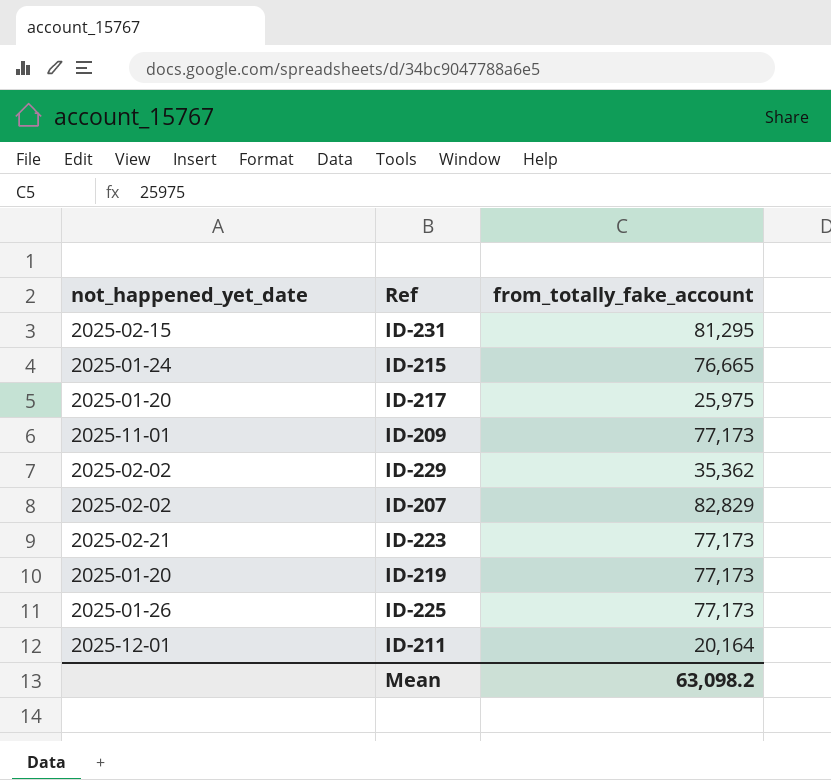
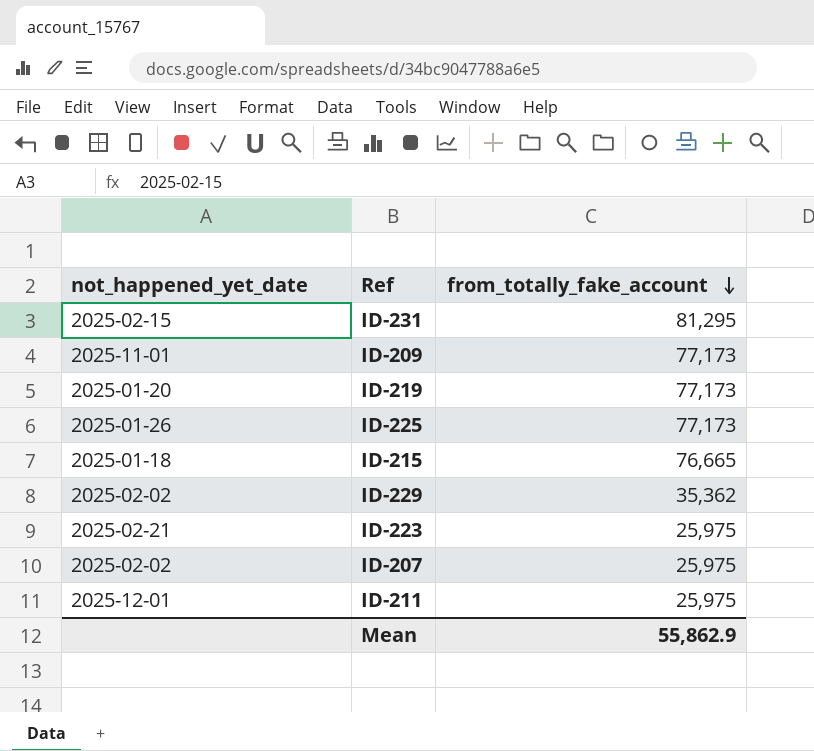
row order: none -> from_totally_fake_account descending
row ID-217: 2025-01-20 | 25,975 -> none
ID-215 | not_happened_yet_date: 2025-01-24 -> 2025-01-18
ID-223 | from_totally_fake_account: 77,173 -> 25,975
ID-207 | from_totally_fake_account: 82,829 -> 25,975
ID-211 | from_totally_fake_account: 20,164 -> 25,975
Mean | from_totally_fake_account: 63,098.2 -> 55,862.9

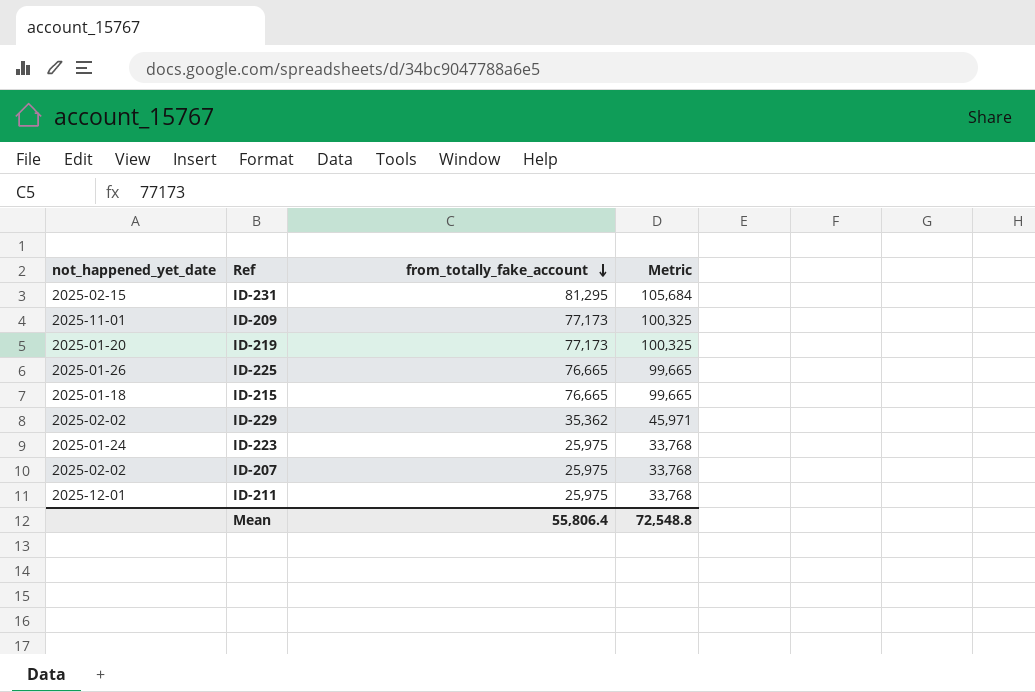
column Metric | formula: none -> [from_totally_fake_account] * 1.3
ID-225 | from_totally_fake_account: 77,173 -> 76,665
ID-223 | not_happened_yet_date: 2025-02-21 -> 2025-01-24
Mean | from_totally_fake_account: 55,862.9 -> 55,806.4

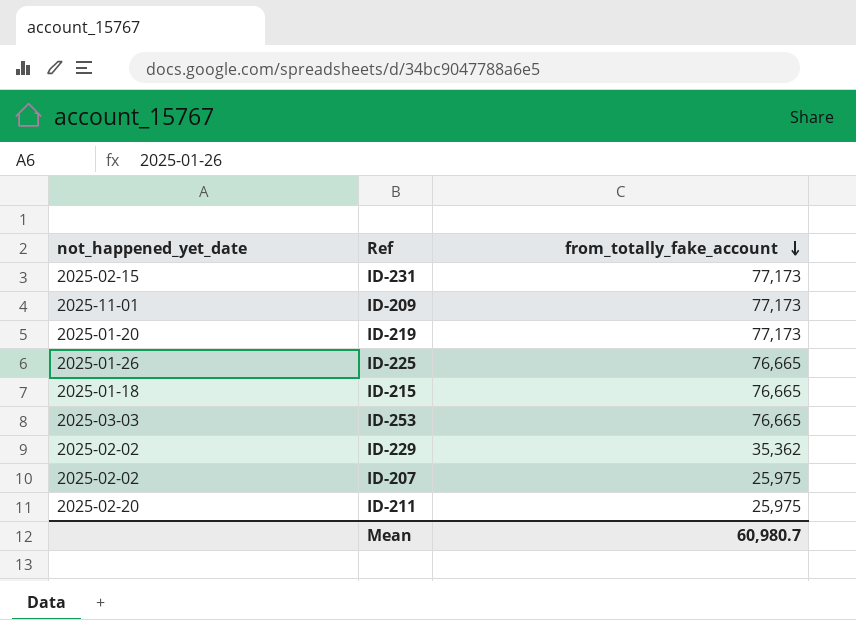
column Metric | formula: [from_totally_fake_account] * 1.3 -> none
row ID-223: 2025-01-24 | 25,975 | 33,768 -> none
ID-231 | from_totally_fake_account: 81,295 -> 77,173
row ID-253: none -> 2025-03-03 | 76,665
ID-211 | not_happened_yet_date: 2025-12-01 -> 2025-02-20
Mean | from_totally_fake_account: 55,806.4 -> 60,980.7

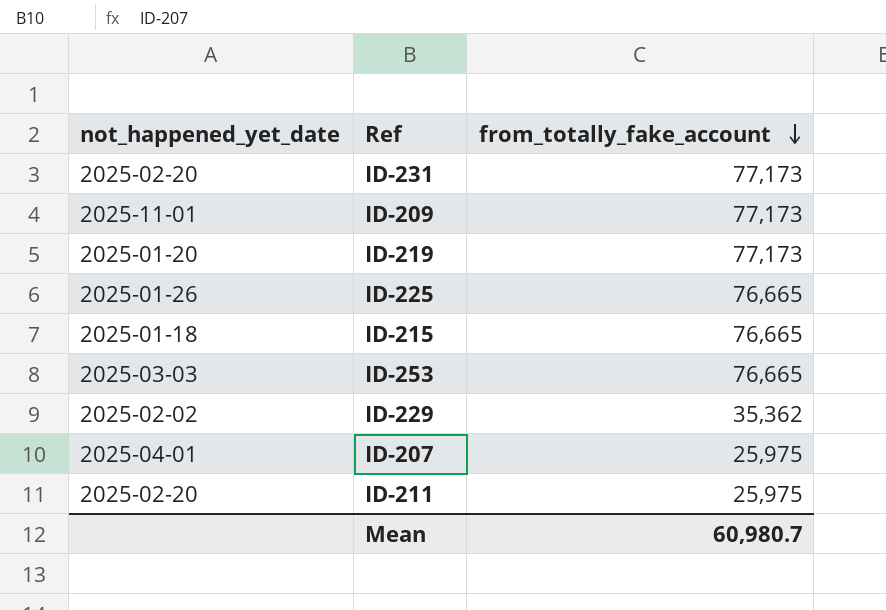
ID-231 | not_happened_yet_date: 2025-02-15 -> 2025-02-20
ID-207 | not_happened_yet_date: 2025-02-02 -> 2025-04-01

